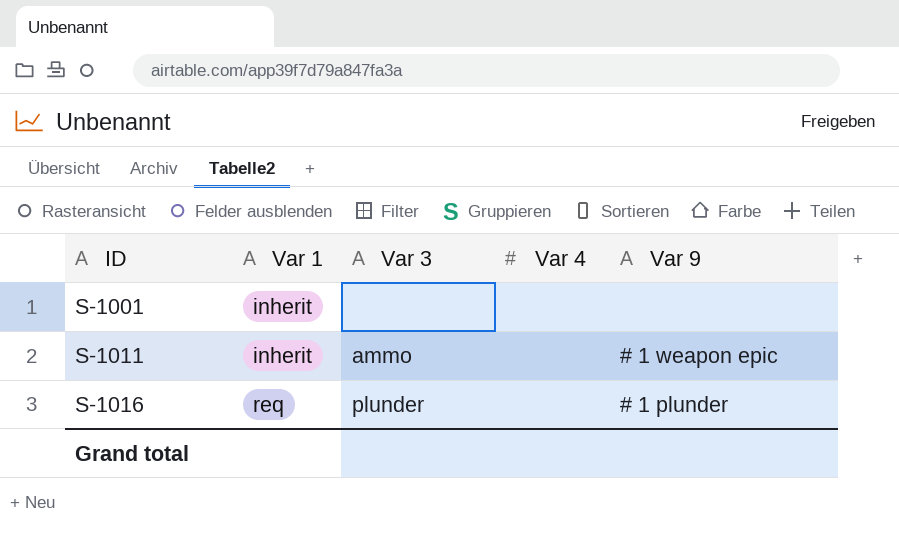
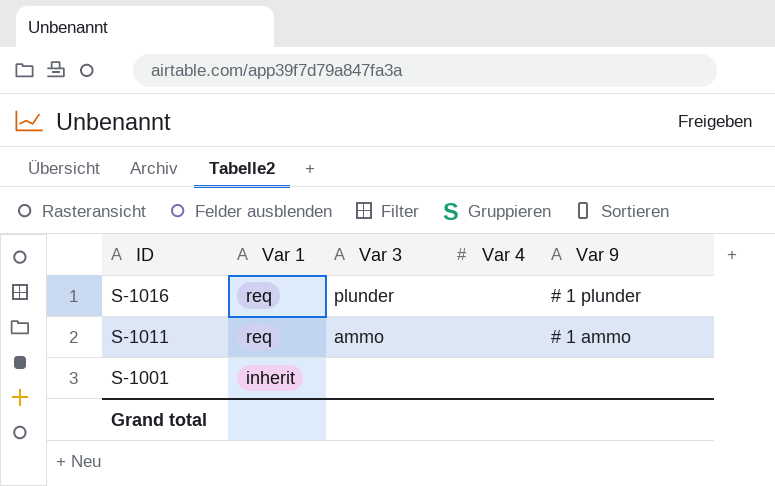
row order: ID ascending -> ID descending
S-1011 | Var 1: inherit -> req
S-1011 | Var 9: # 1 weapon epic -> # 1 ammo

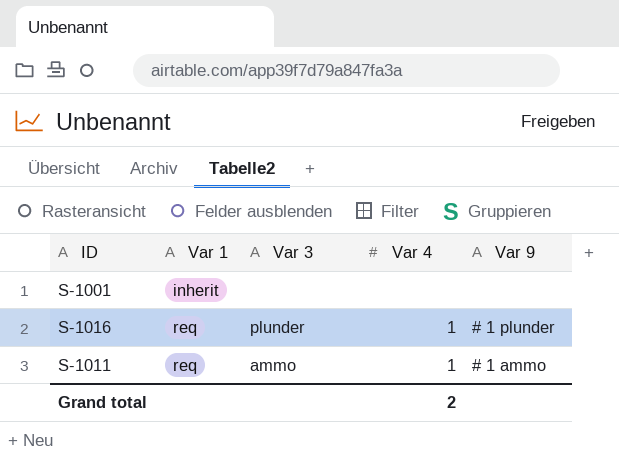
row order: ID descending -> Var 1 ascending
S-1016 | Var 4: none -> 1
S-1011 | Var 4: none -> 1
Grand total | Var 4: none -> 2

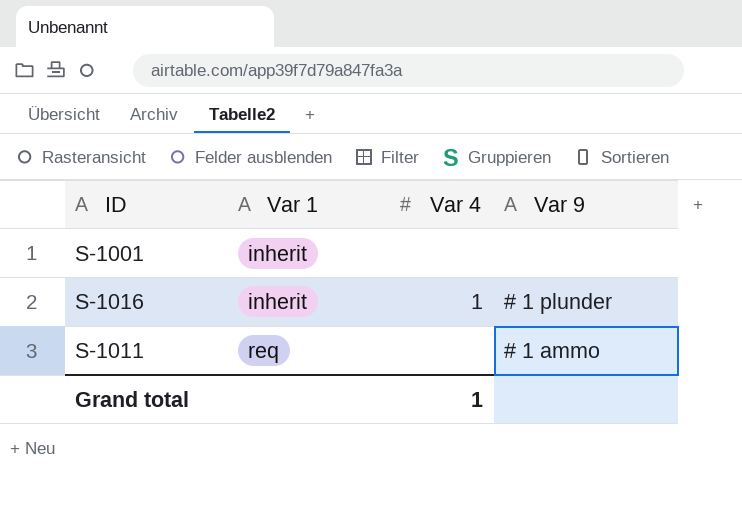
column Var 3 | position: 3 -> none
S-1016 | Var 1: req -> inherit
S-1011 | Var 4: 1 -> none
Grand total | Var 4: 2 -> 1

